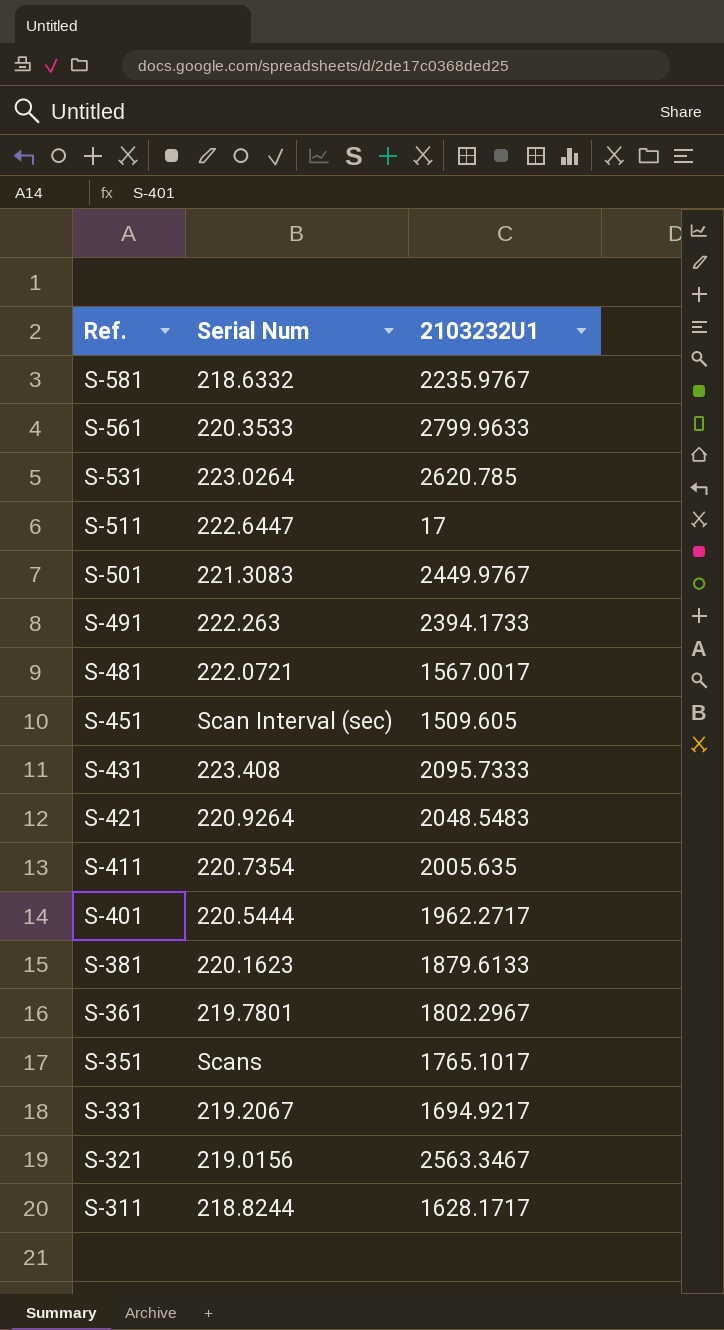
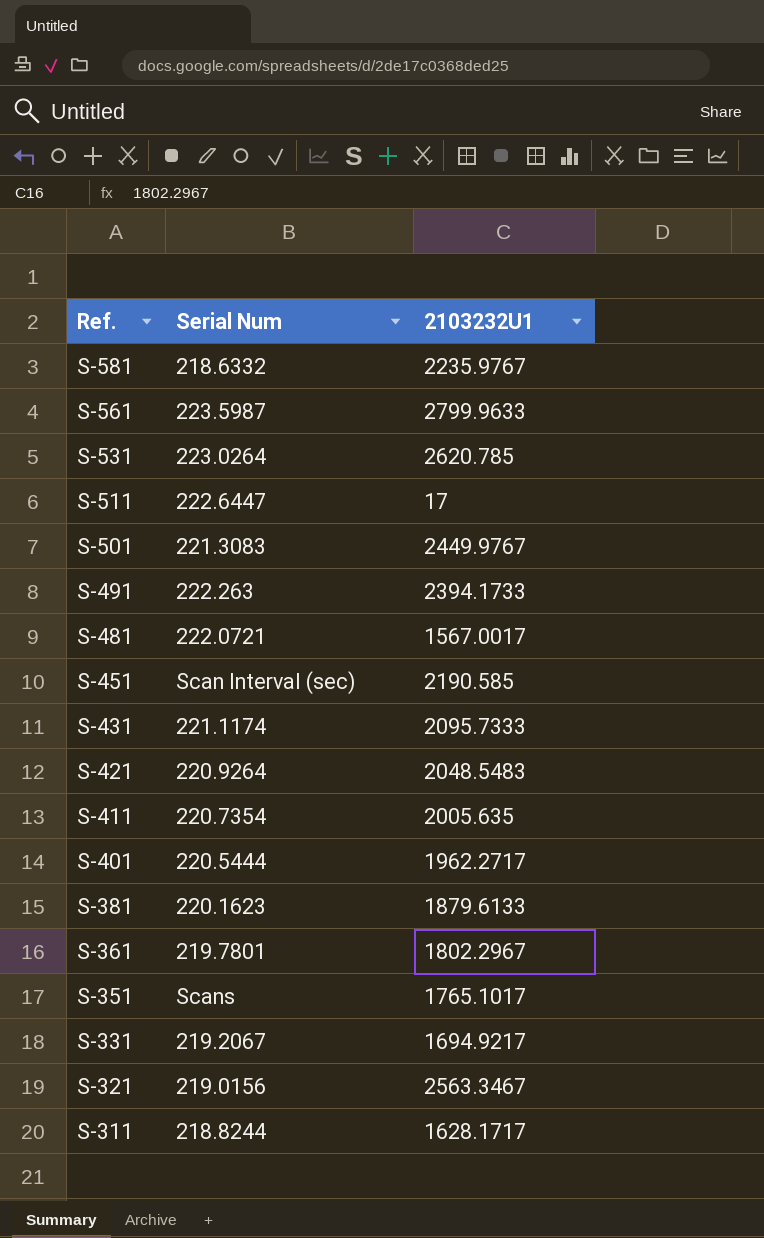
S-561 | Serial Num: 220.3533 -> 223.5987
S-451 | 2103232U1: 1509.605 -> 2190.585
S-431 | Serial Num: 223.408 -> 221.1174

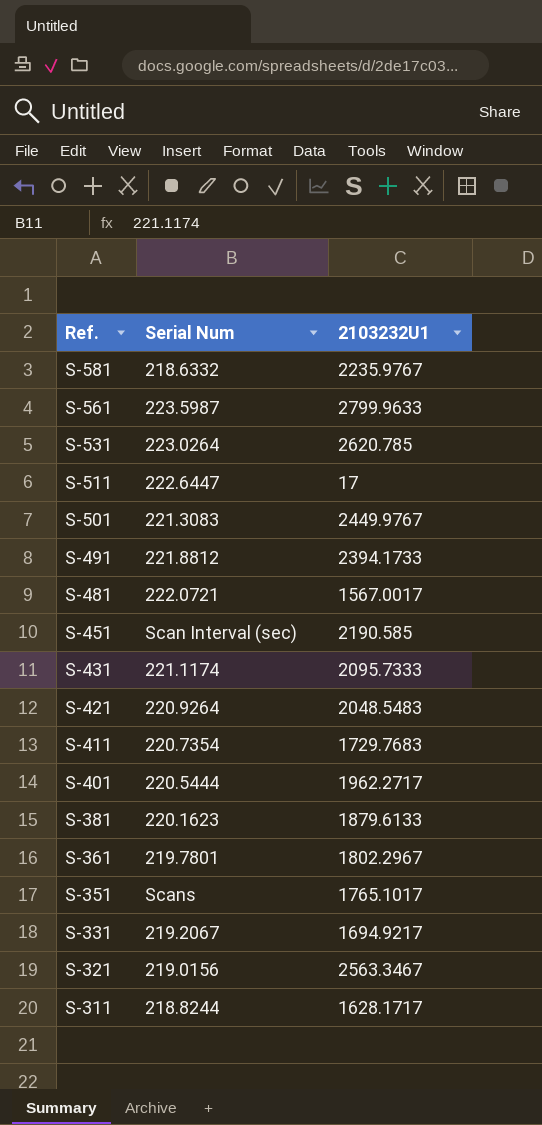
S-491 | Serial Num: 222.263 -> 221.8812
S-411 | 2103232U1: 2005.635 -> 1729.7683

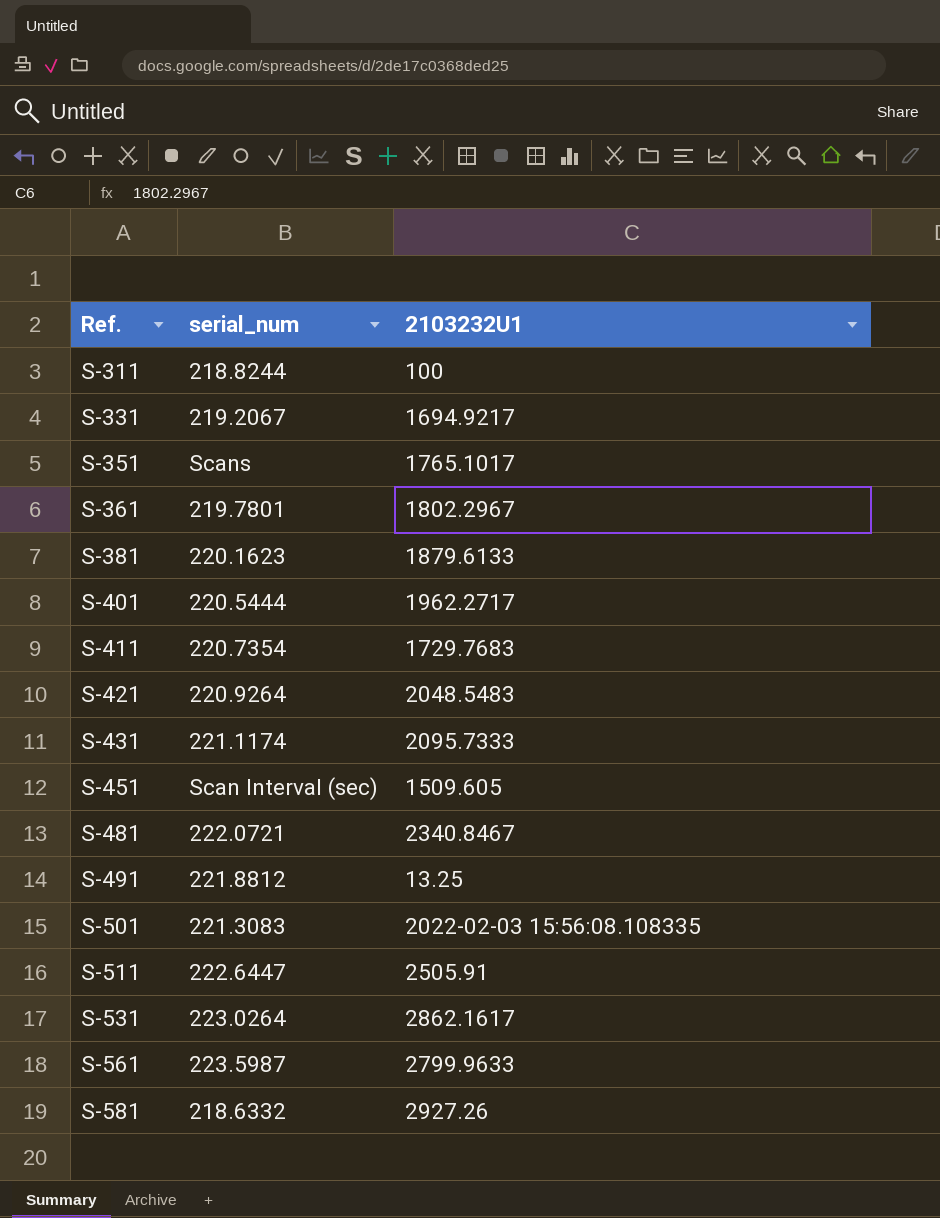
row order: Ref. descending -> Ref. ascending
column name: Serial Num -> serial_num
row S-321: 219.0156 | 2563.3467 -> none
S-311 | 2103232U1: 1628.1717 -> 100
S-451 | 2103232U1: 2190.585 -> 1509.605
S-481 | 2103232U1: 1567.0017 -> 2340.8467
S-491 | 2103232U1: 2394.1733 -> 13.25
S-501 | 2103232U1: 2449.9767 -> 2022-02-03 15:56:08.108335
S-511 | 2103232U1: 17 -> 2505.91
S-531 | 2103232U1: 2620.785 -> 2862.1617
S-581 | 2103232U1: 2235.9767 -> 2927.26

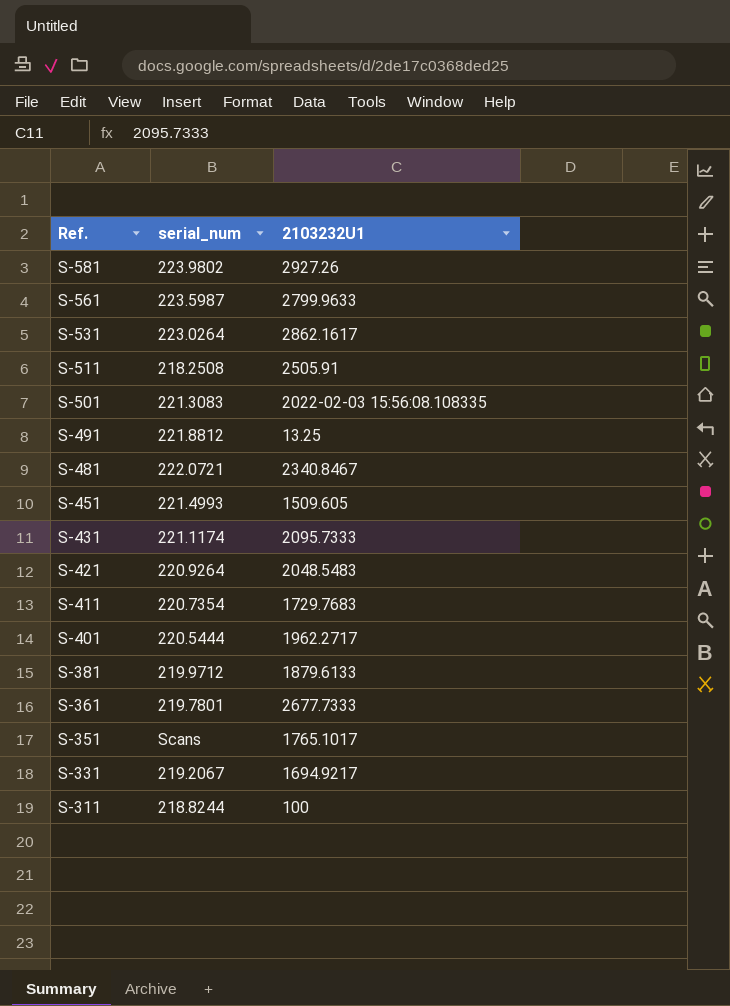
row order: Ref. ascending -> Ref. descending
S-581 | serial_num: 218.6332 -> 223.9802
S-511 | serial_num: 222.6447 -> 218.2508
S-451 | serial_num: Scan Interval (sec) -> 221.4993
S-381 | serial_num: 220.1623 -> 219.9712
S-361 | 2103232U1: 1802.2967 -> 2677.7333

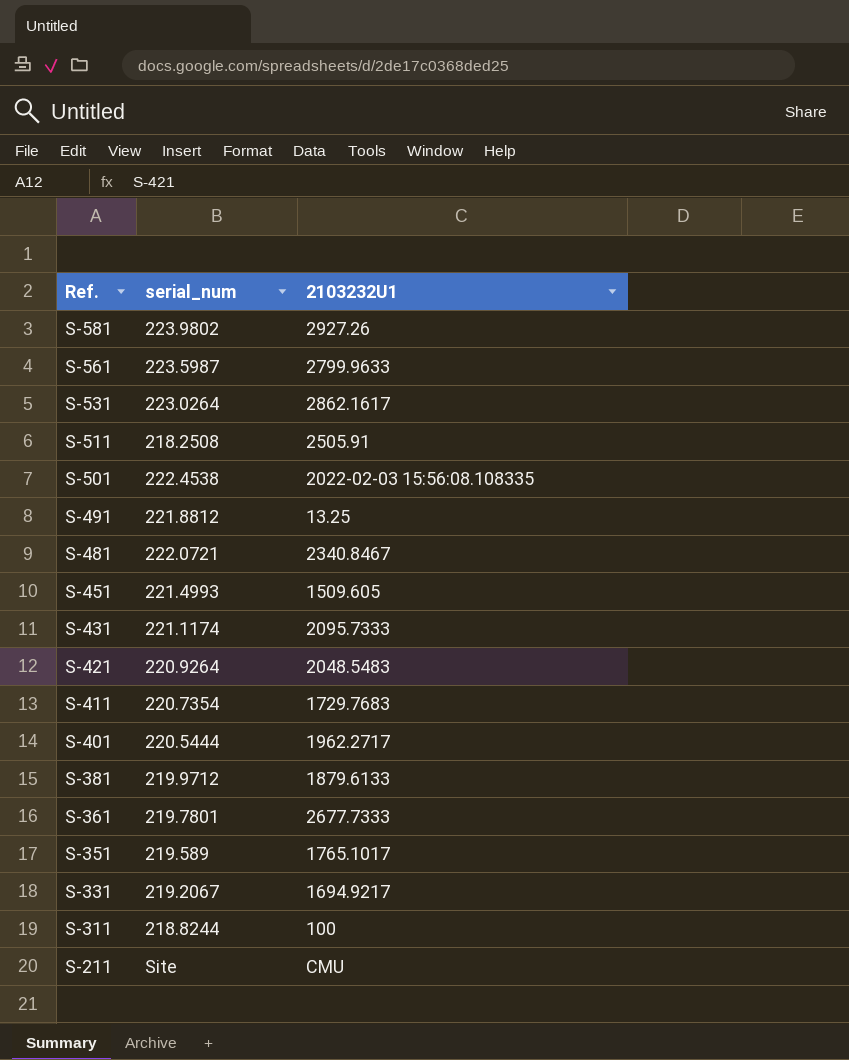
S-501 | serial_num: 221.3083 -> 222.4538
S-351 | serial_num: Scans -> 219.589
row S-211: none -> Site | CMU

